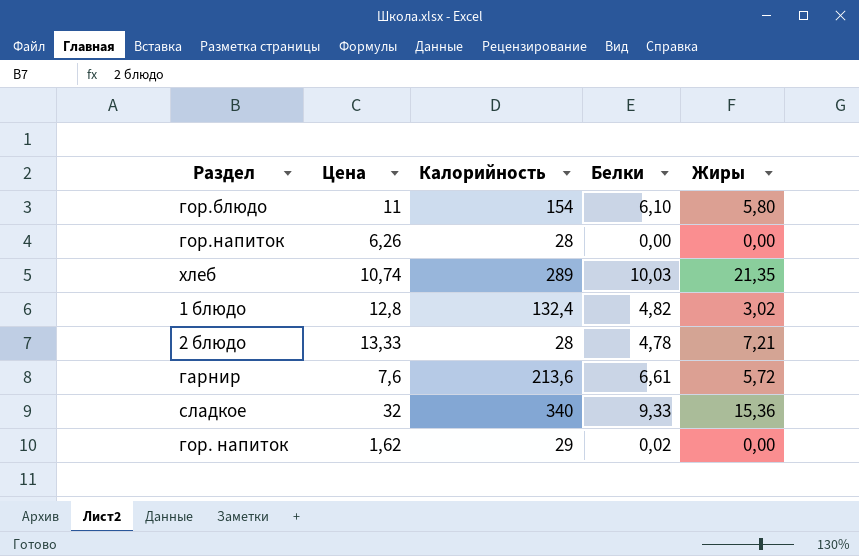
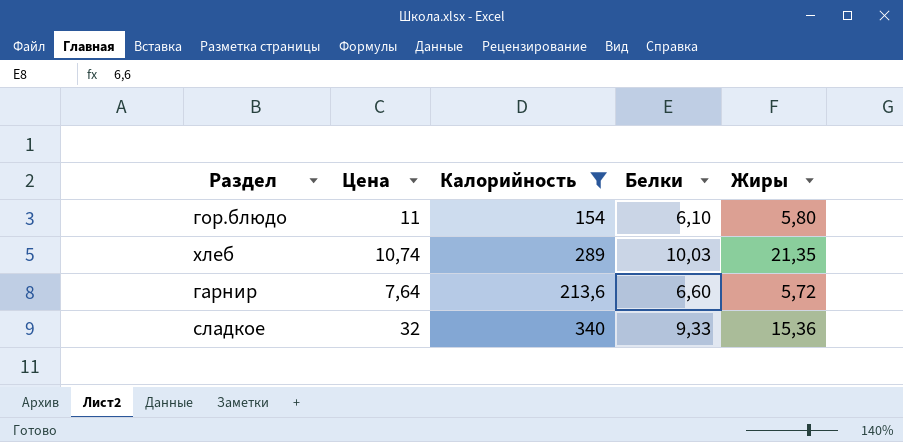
filter: none -> Калорийность >= 154
гарнир | Цена: 7,6 -> 7,64
гарнир | Белки: 6,61 -> 6,60

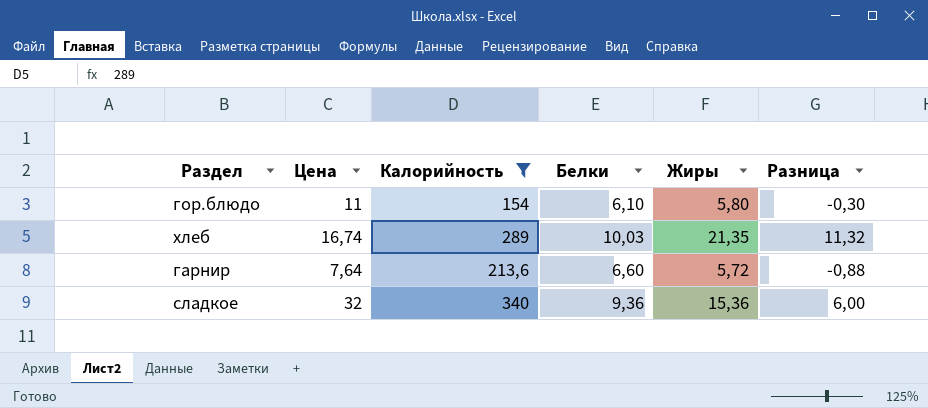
column Разница | formula: none -> [Жиры] - [Белки]
хлеб | Цена: 10,74 -> 16,74
сладкое | Белки: 9,33 -> 9,36

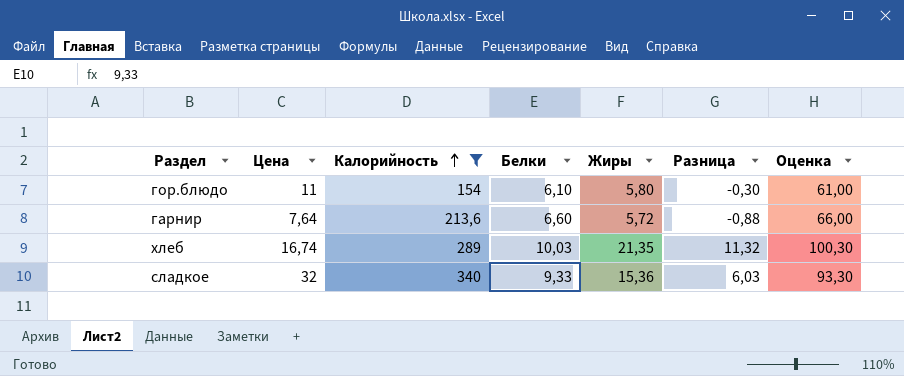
row order: none -> Калорийность ascending
column Оценка | formula: none -> [Белки] * 10
сладкое | Белки: 9,36 -> 9,33
сладкое | Разница: 6,00 -> 6,03

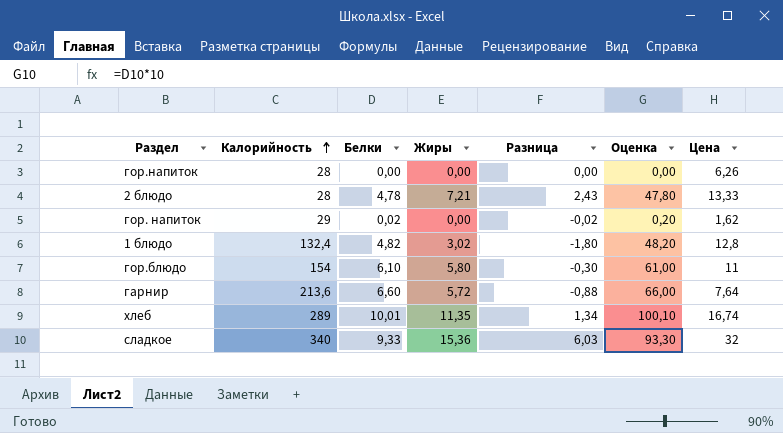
filter: Калорийность >= 154 -> none
column Цена | position: 2 -> 7
хлеб | Белки: 10,03 -> 10,01
хлеб | Жиры: 21,35 -> 11,35
хлеб | Разница: 11,32 -> 1,34
хлеб | Оценка: 100,30 -> 100,10

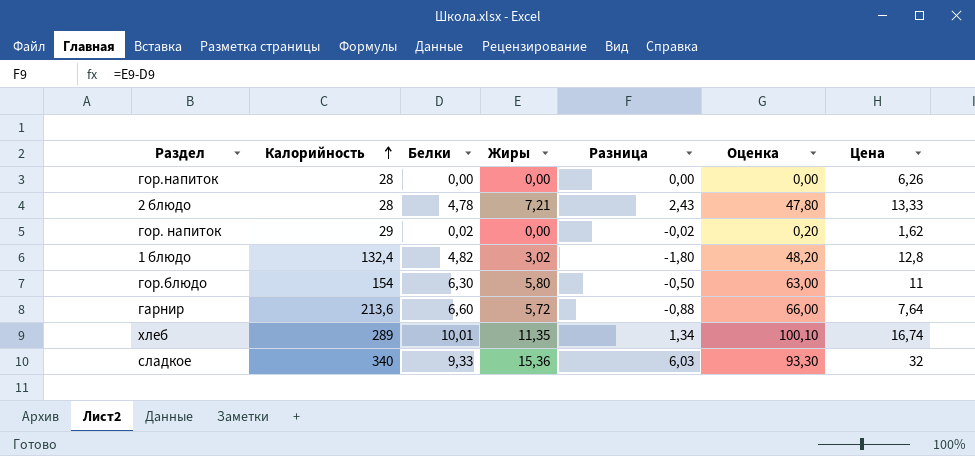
гор.блюдо | Белки: 6,10 -> 6,30
гор.блюдо | Разница: -0,30 -> -0,50
гор.блюдо | Оценка: 61,00 -> 63,00

